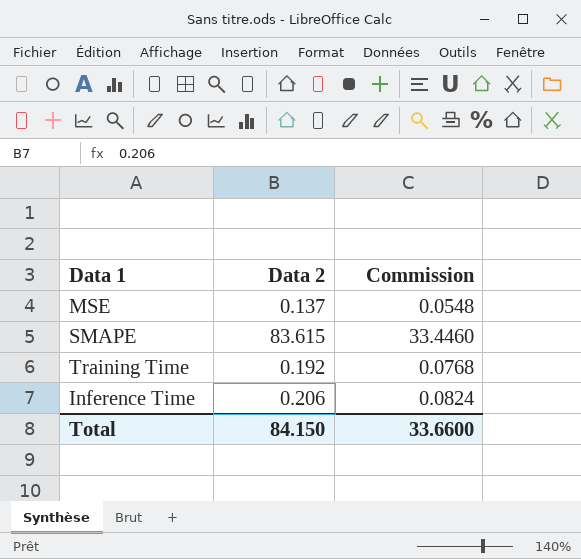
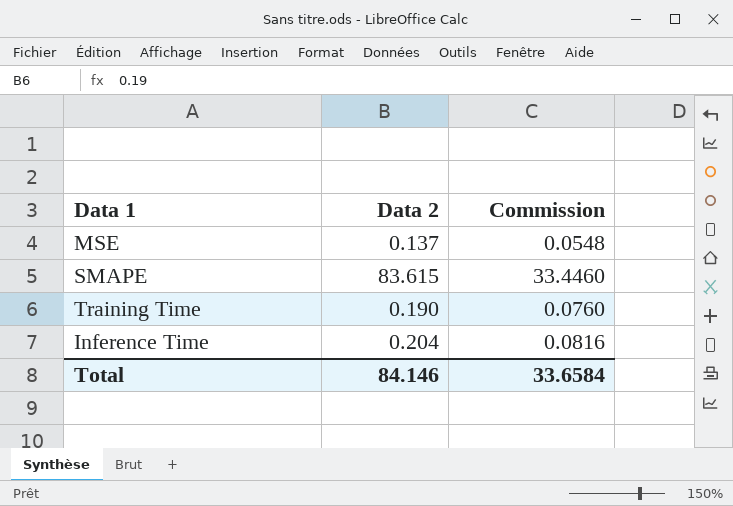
Training Time | Data 2: 0.192 -> 0.190
Training Time | Commission: 0.0768 -> 0.0760
Inference Time | Data 2: 0.206 -> 0.204
Inference Time | Commission: 0.0824 -> 0.0816
Total | Data 2: 84.150 -> 84.146
Total | Commission: 33.6600 -> 33.6584

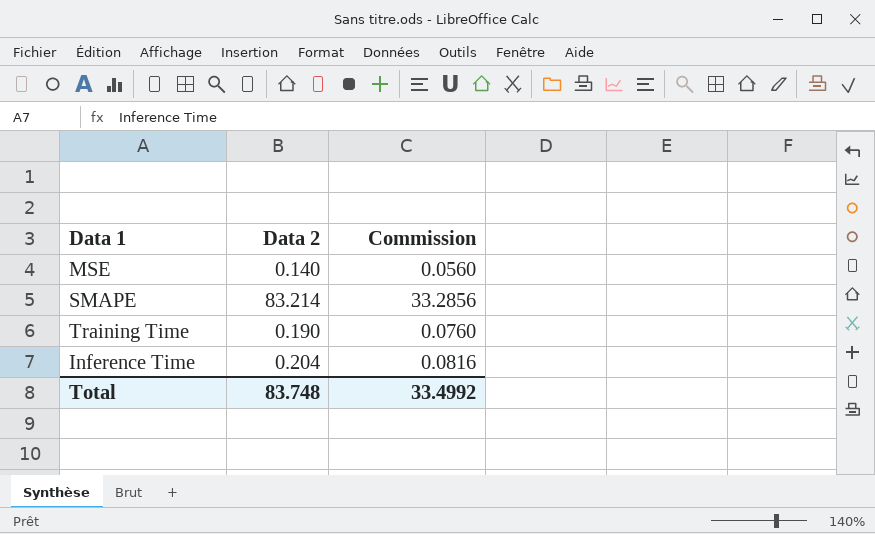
MSE | Data 2: 0.137 -> 0.140
MSE | Commission: 0.0548 -> 0.0560
SMAPE | Data 2: 83.615 -> 83.214
SMAPE | Commission: 33.4460 -> 33.2856
Total | Data 2: 84.146 -> 83.748
Total | Commission: 33.6584 -> 33.4992

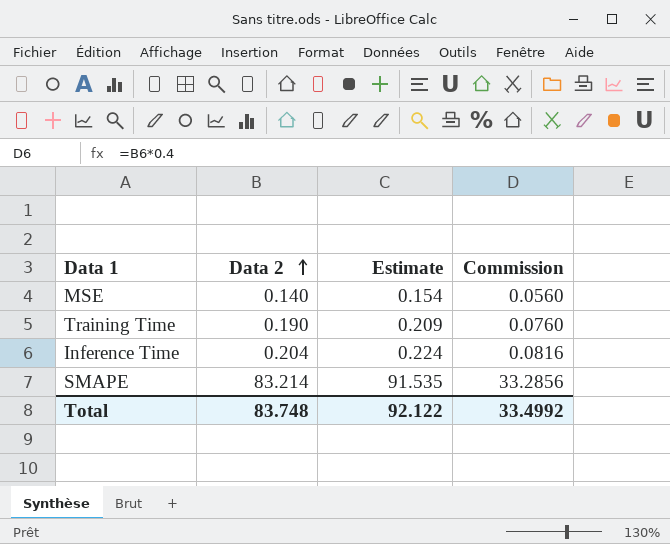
row order: none -> Data 2 ascending
column Estimate | formula: none -> [Data 2] * 1.1

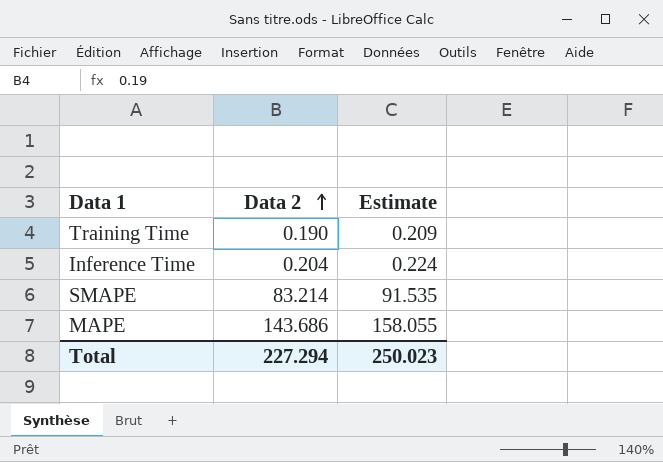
column Commission | formula: [Data 2] * 0.4 -> none
row MSE: 0.140 | 0.154 | 0.0560 -> none
row MAPE: none -> 143.686 | 158.055
Total | Data 2: 83.748 -> 227.294
Total | Estimate: 92.122 -> 250.023

